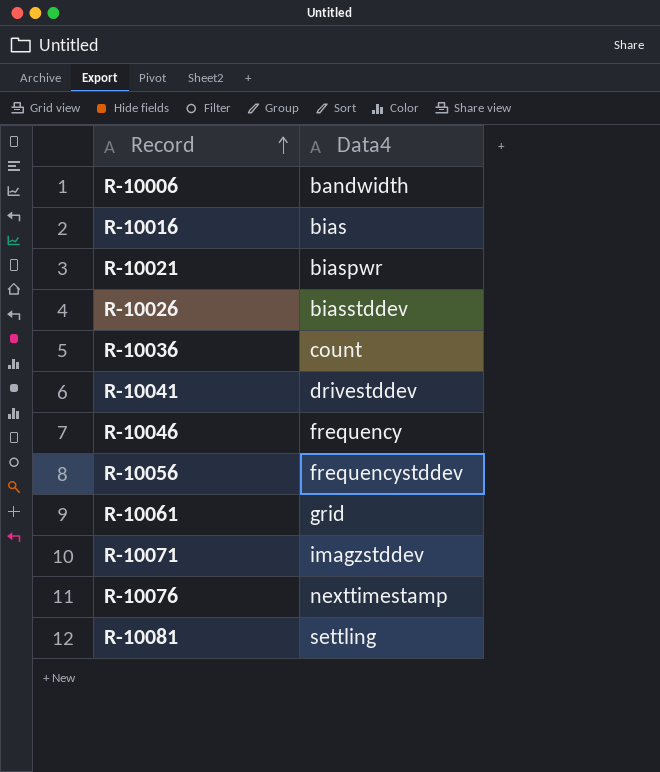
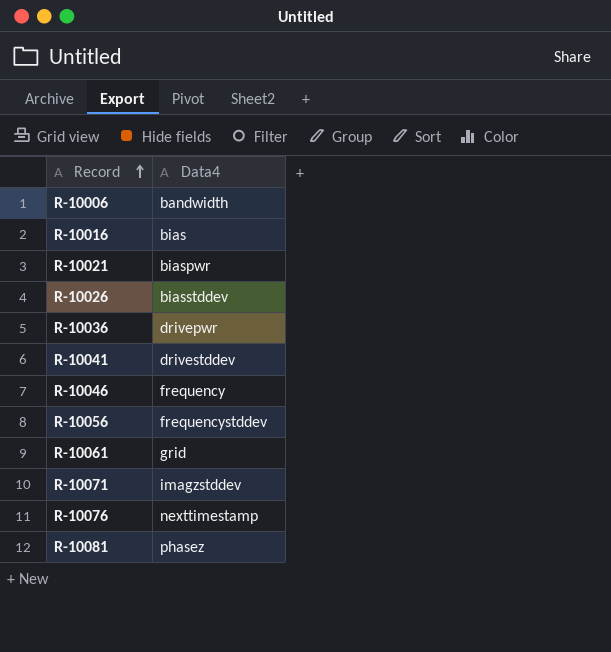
R-10036 | Data4: count -> drivepwr
R-10081 | Data4: settling -> phasez

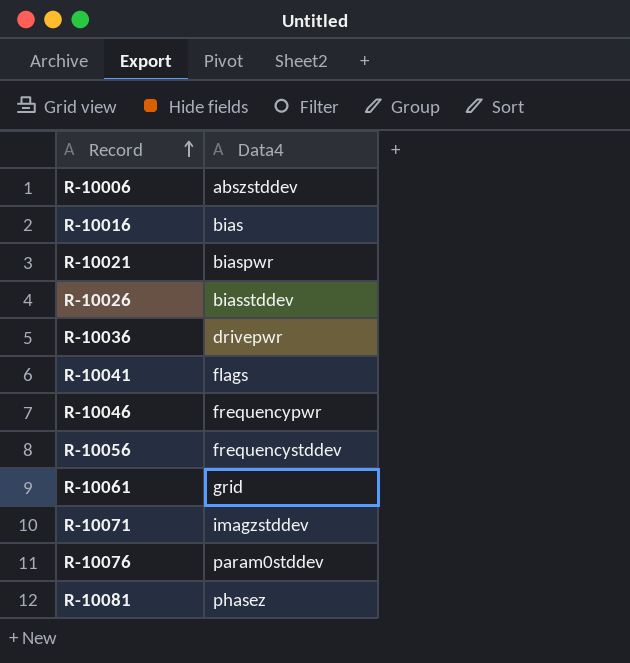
R-10006 | Data4: bandwidth -> abszstddev
R-10041 | Data4: drivestddev -> flags
R-10046 | Data4: frequency -> frequencypwr
R-10076 | Data4: nexttimestamp -> param0stddev

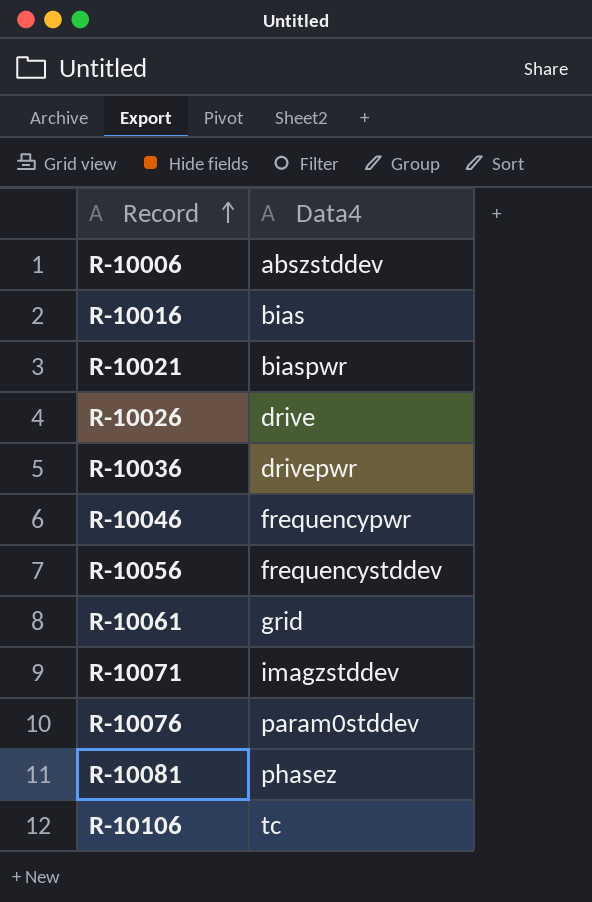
row R-10041: flags -> none
R-10026 | Data4: biasstddev -> drive
row R-10106: none -> tc

